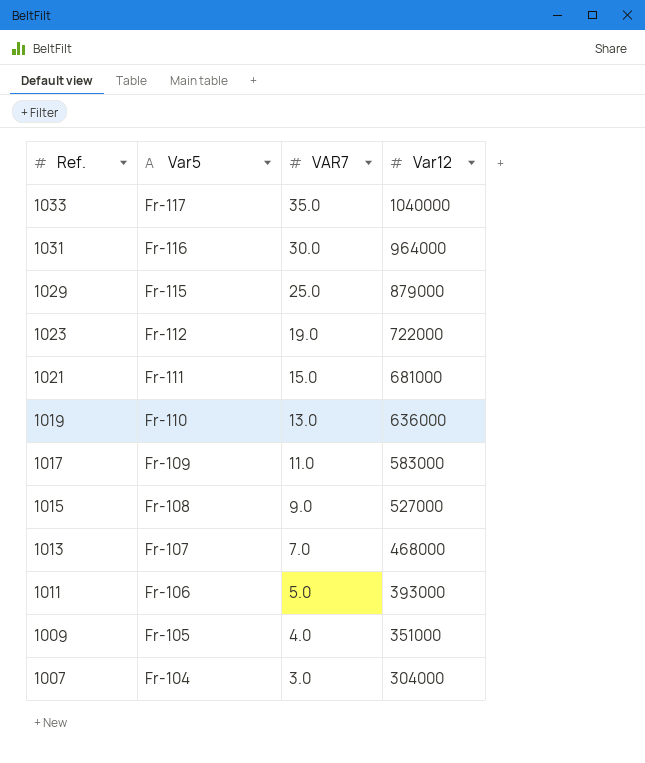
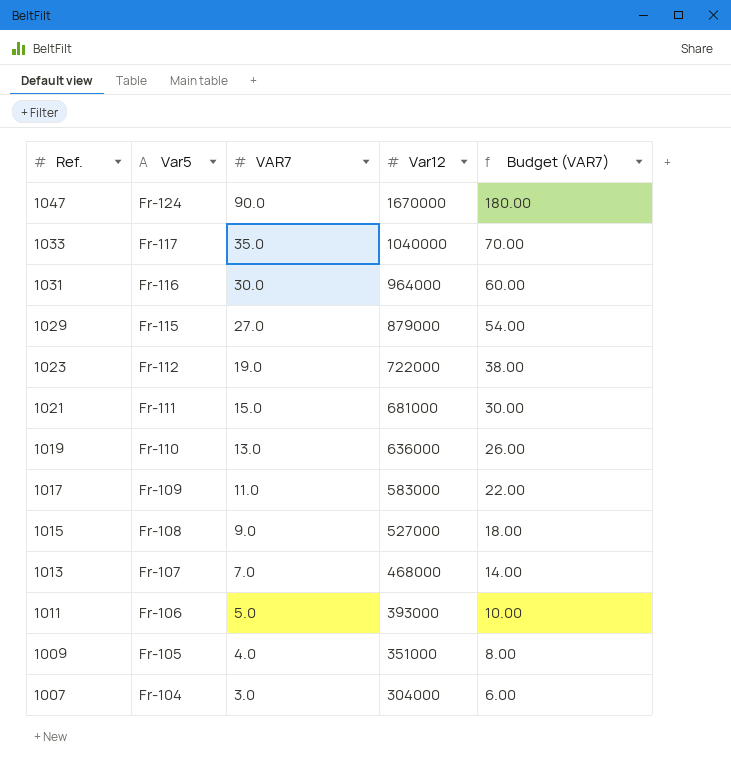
column Budget (VAR7) | formula: none -> [VAR7] * 2
row 1047: none -> Fr-124 | 90.0 | 1670000 | 180.00
1029 | VAR7: 25.0 -> 27.0

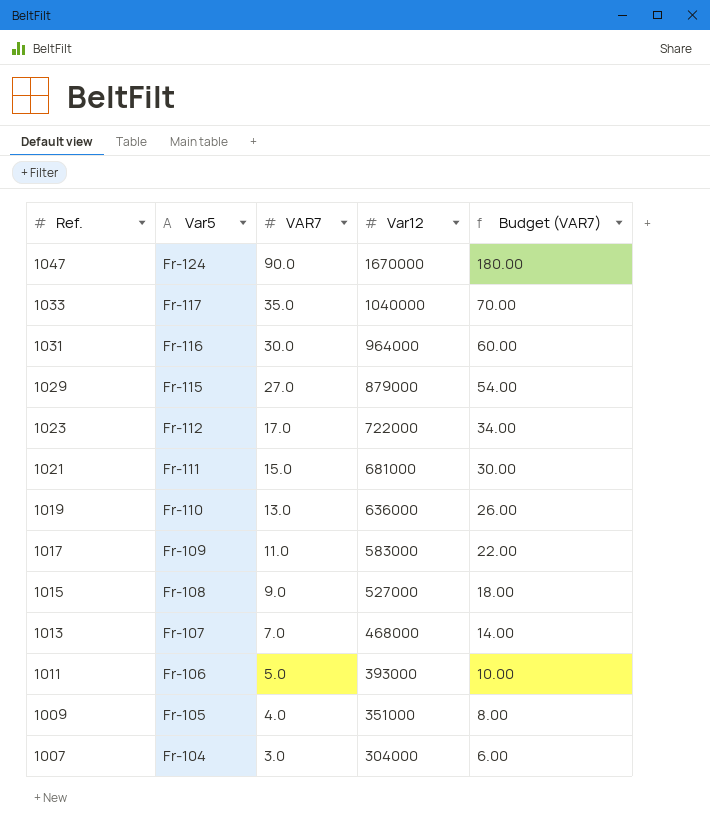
1023 | VAR7: 19.0 -> 17.0
1023 | Budget (VAR7): 38.00 -> 34.00

